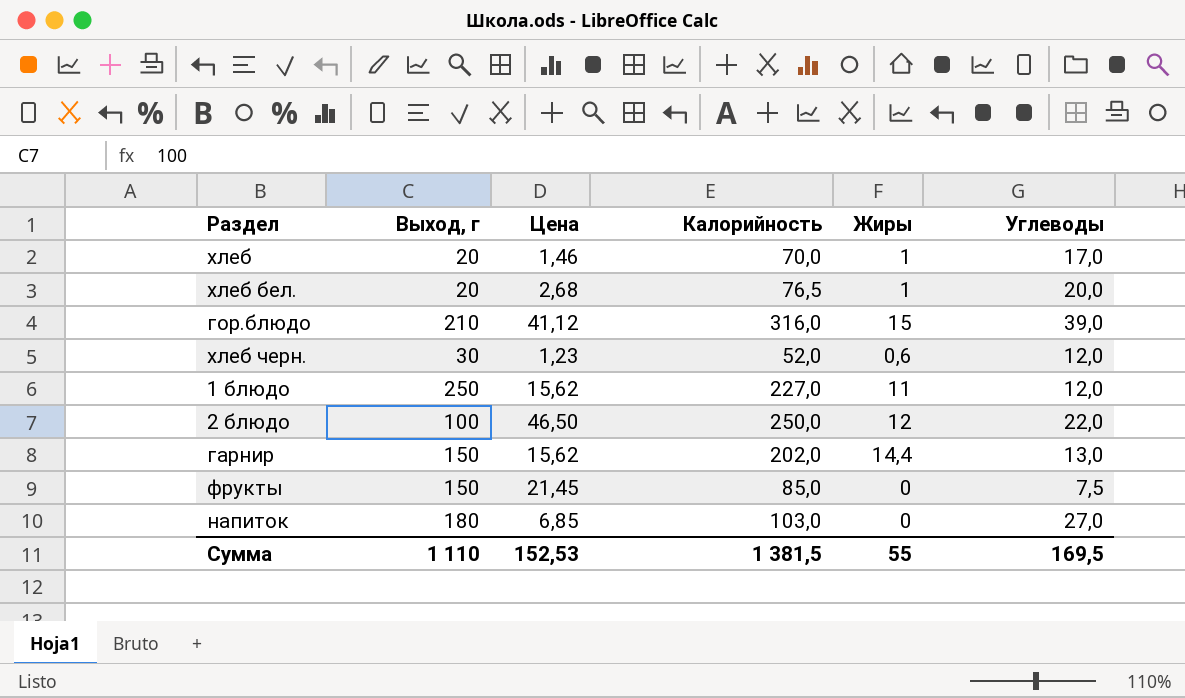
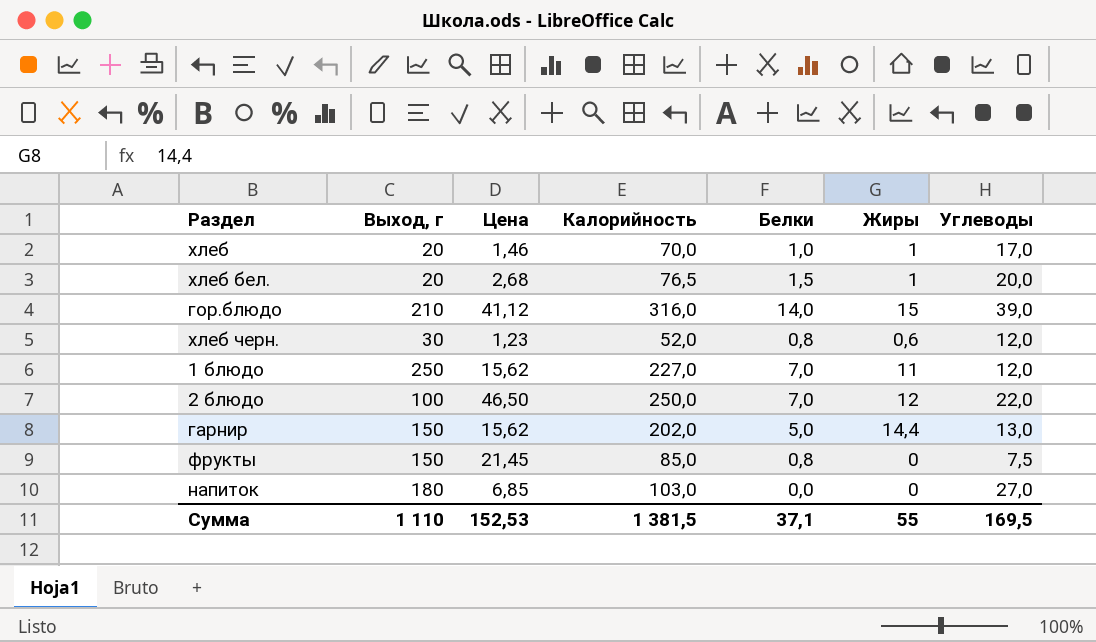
column Белки | position: none -> 5

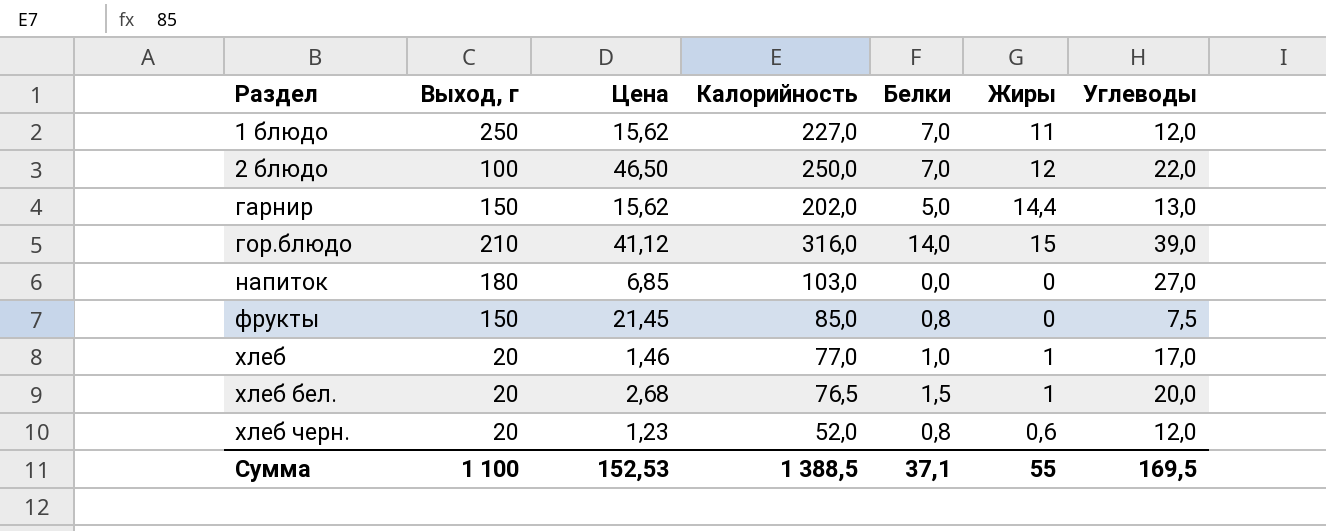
row order: none -> Раздел ascending
хлеб | Калорийность: 70,0 -> 77,0
хлеб черн. | Выход, г: 30 -> 20
Сумма | Выход, г: 1 110 -> 1 100
Сумма | Калорийность: 1 381,5 -> 1 388,5

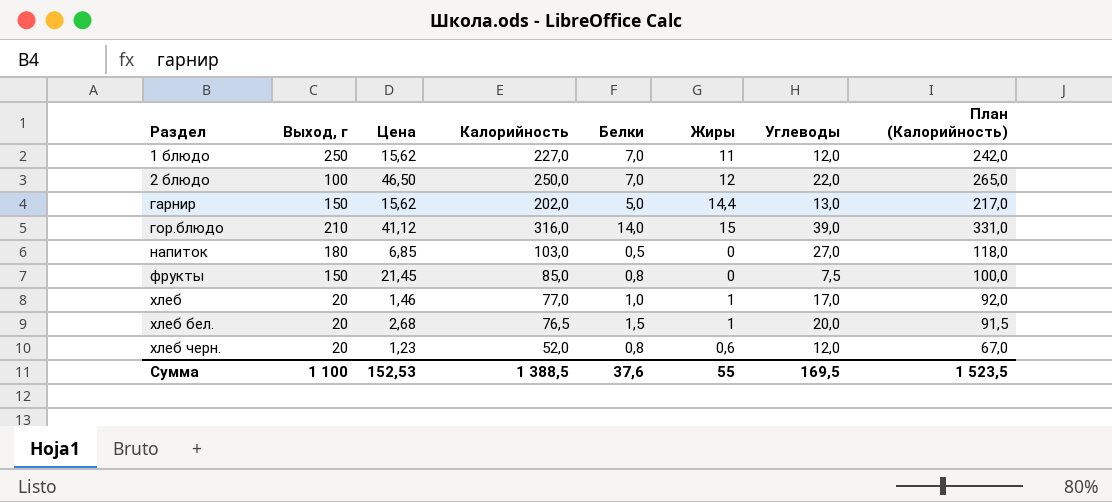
column План (Калорийность) | formula: none -> [Калорийность] + 15
напиток | Белки: 0,0 -> 0,5
Сумма | Белки: 37,1 -> 37,6

